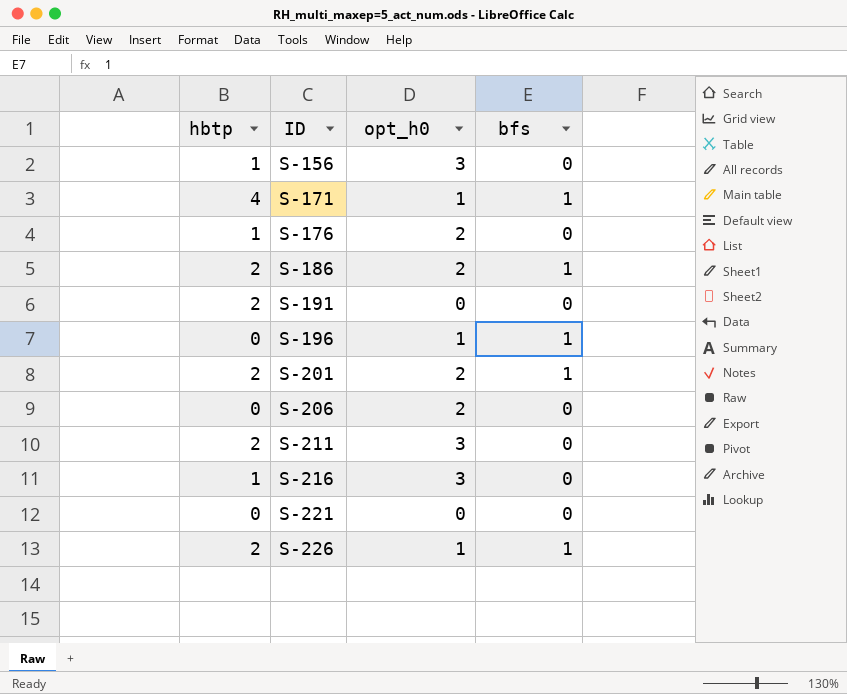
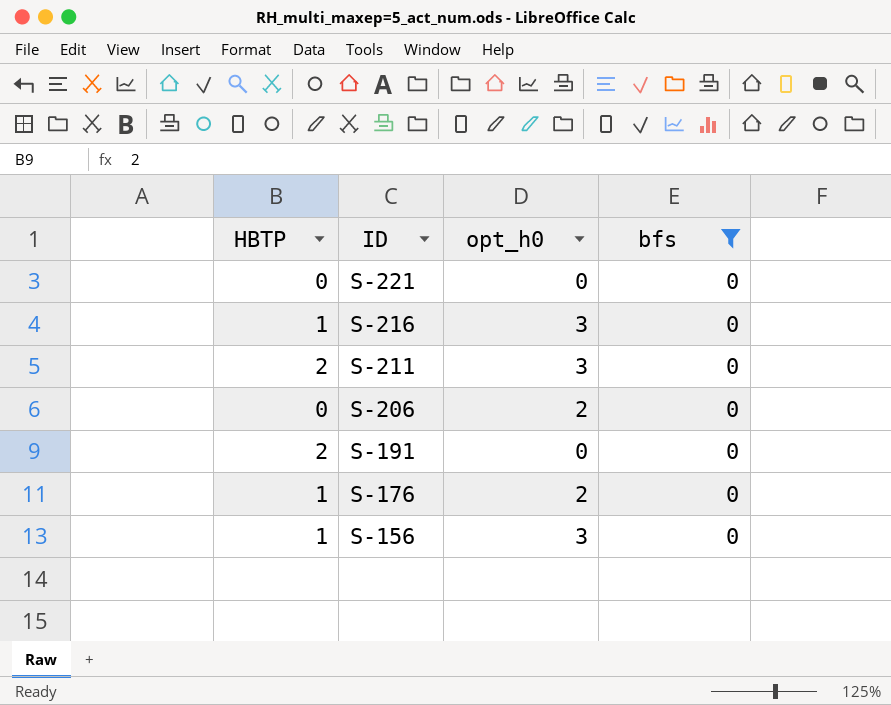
filter: none -> bfs = 0
row order: ID ascending -> ID descending
column name: hbtp -> HBTP

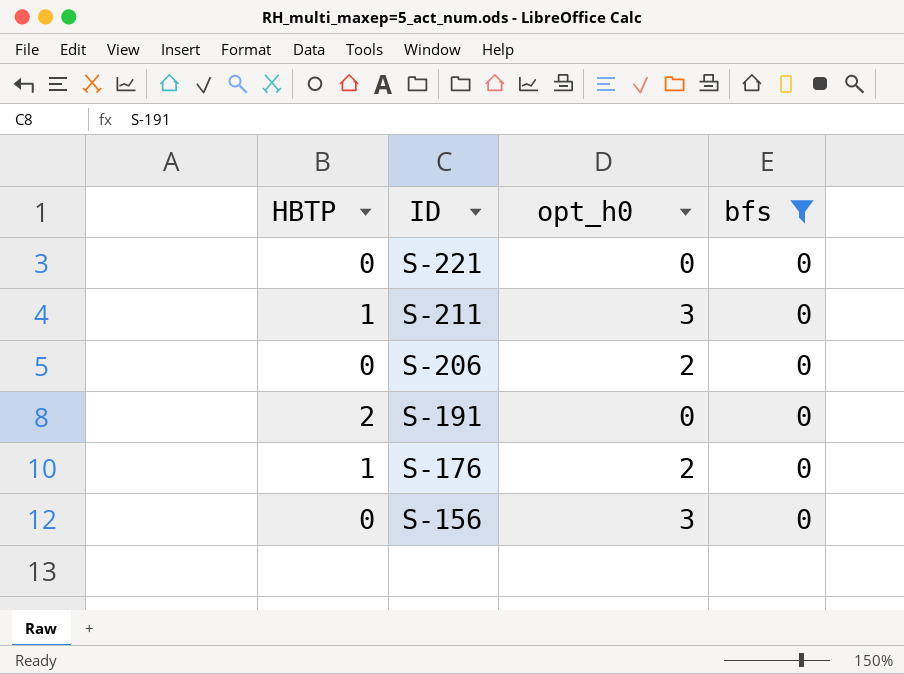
row S-216: 1 | 3 | 0 -> none
S-211 | HBTP: 2 -> 1
S-156 | HBTP: 1 -> 0

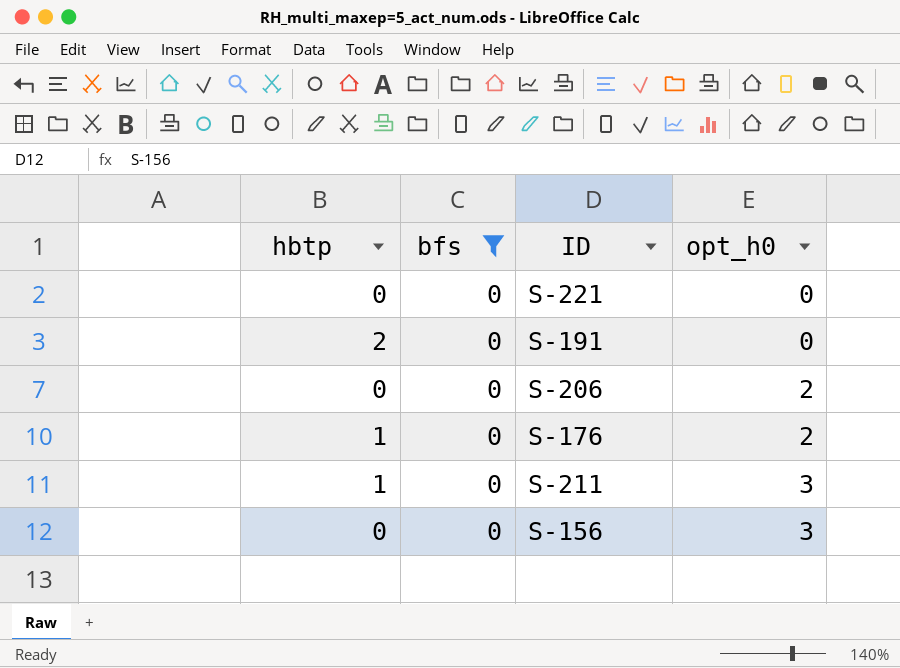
row order: ID descending -> opt_h0 ascending
column name: HBTP -> hbtp
column bfs | position: 4 -> 2

